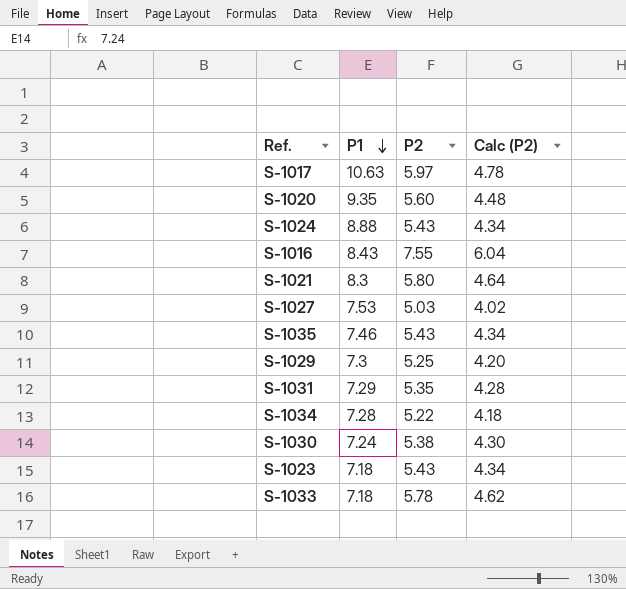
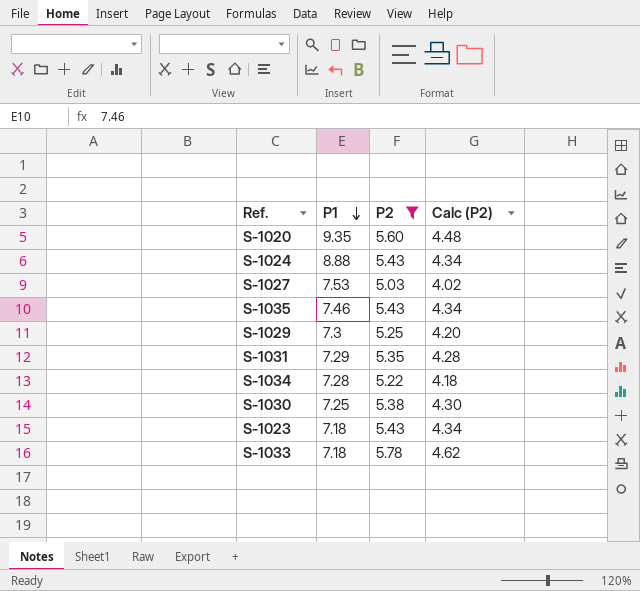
filter: none -> P2 <= 5.78
S-1030 | P1: 7.24 -> 7.25

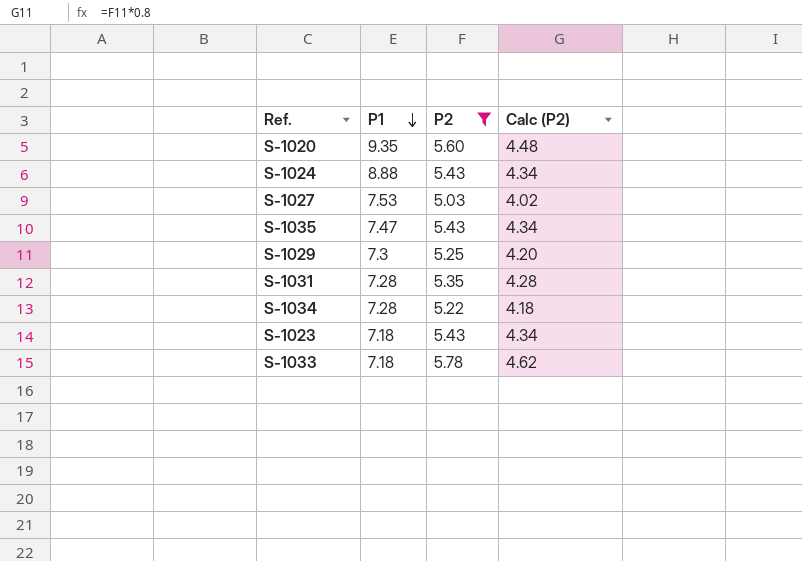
row S-1030: 7.25 | 5.38 | 4.30 -> none
S-1035 | P1: 7.46 -> 7.47
S-1031 | P1: 7.29 -> 7.28

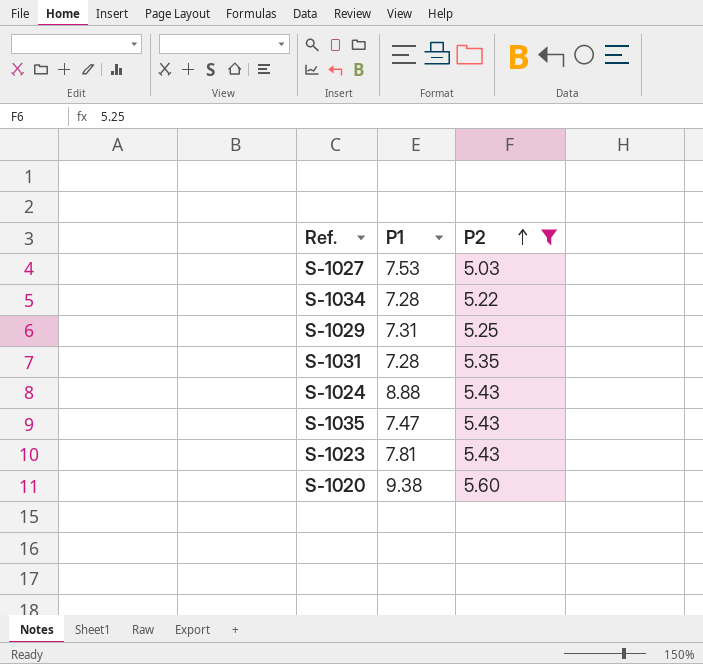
row order: P1 descending -> P2 ascending
column Calc (P2) | formula: [P2] * 0.8 -> none
row S-1033: 7.18 | 5.78 | 4.62 -> none
S-1029 | P1: 7.3 -> 7.31
S-1023 | P1: 7.18 -> 7.81
S-1020 | P1: 9.35 -> 9.38

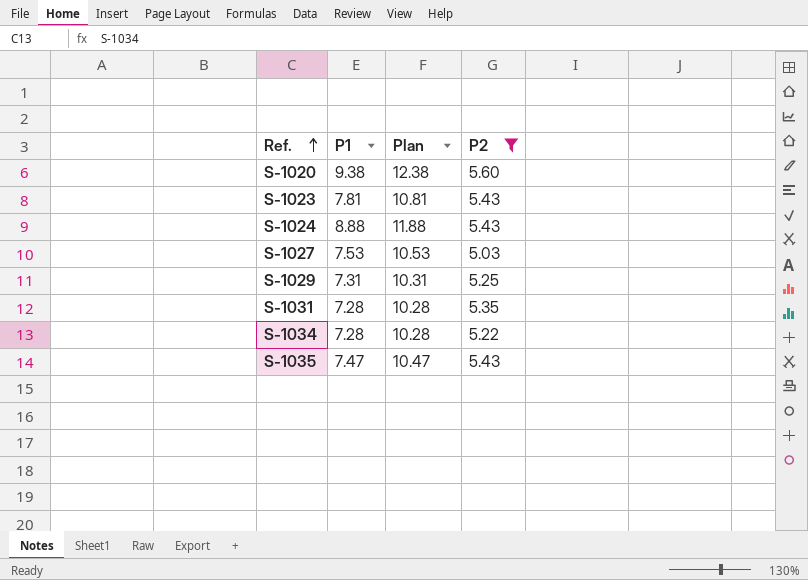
row order: P2 ascending -> Ref. ascending
column Plan | formula: none -> [P1] + 3

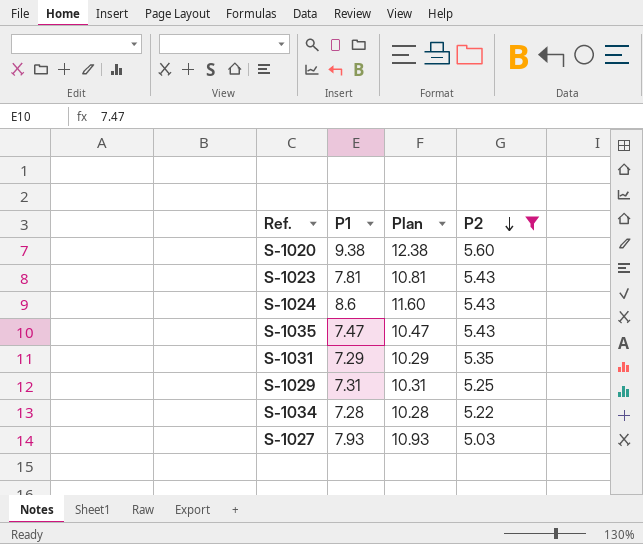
row order: Ref. ascending -> P2 descending
S-1024 | P1: 8.88 -> 8.6
S-1024 | Plan: 11.88 -> 11.60
S-1031 | P1: 7.28 -> 7.29
S-1031 | Plan: 10.28 -> 10.29
S-1027 | P1: 7.53 -> 7.93
S-1027 | Plan: 10.53 -> 10.93

